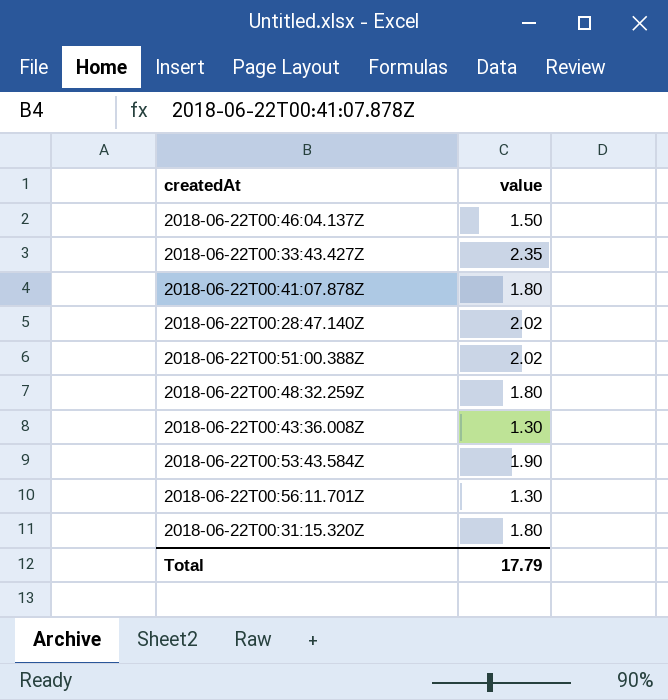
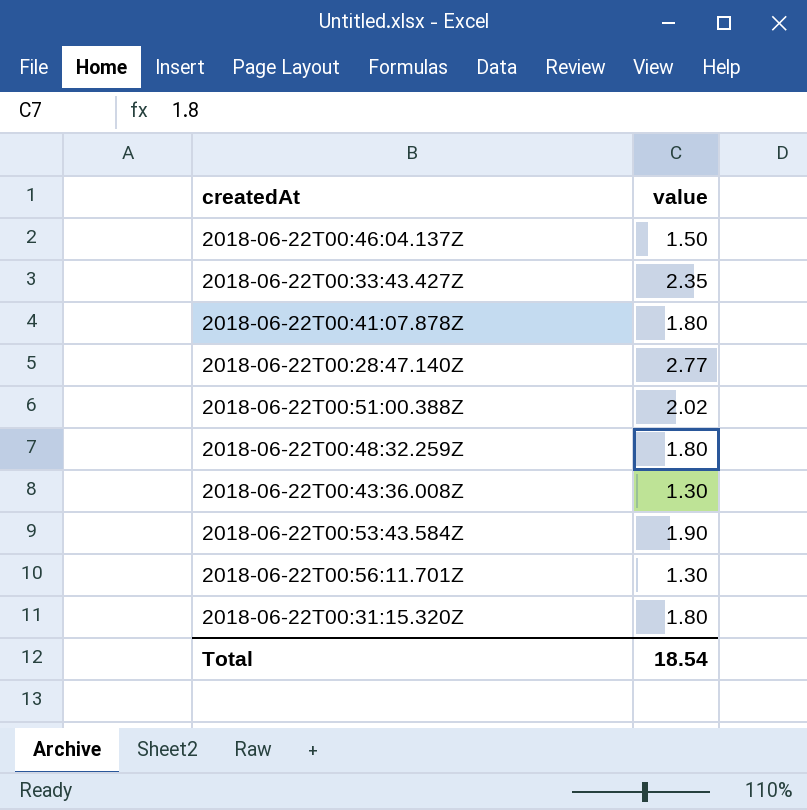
2018-06-22T00:28:47.140Z | value: 2.02 -> 2.77
Total | value: 17.79 -> 18.54

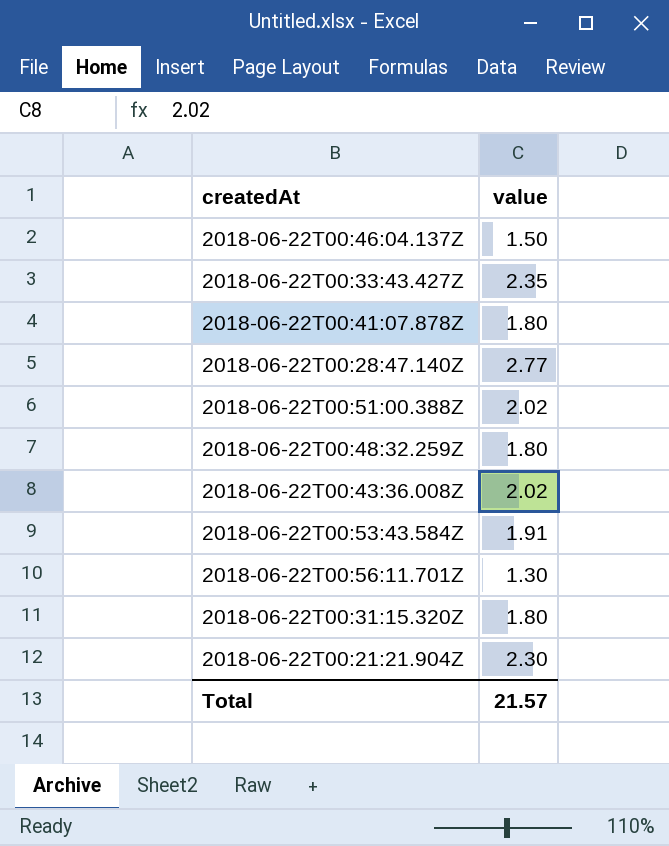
2018-06-22T00:43:36.008Z | value: 1.30 -> 2.02
2018-06-22T00:53:43.584Z | value: 1.90 -> 1.91
row 2018-06-22T00:21:21.904Z: none -> 2.30
Total | value: 18.54 -> 21.57

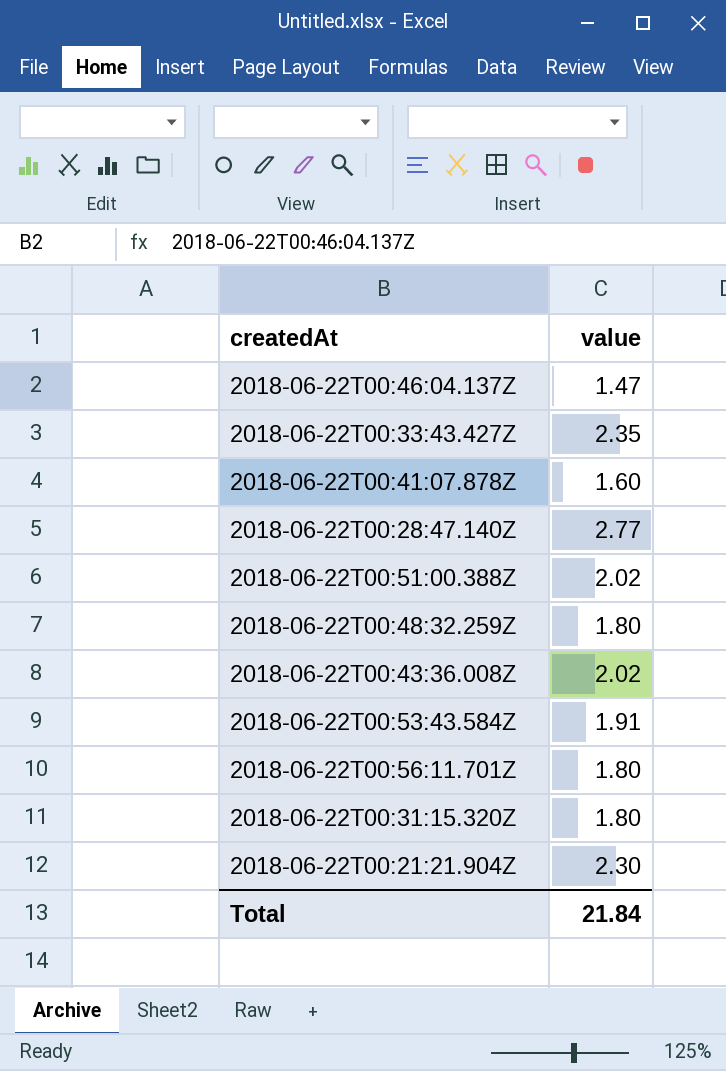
2018-06-22T00:46:04.137Z | value: 1.50 -> 1.47
2018-06-22T00:41:07.878Z | value: 1.80 -> 1.60
2018-06-22T00:56:11.701Z | value: 1.30 -> 1.80
Total | value: 21.57 -> 21.84

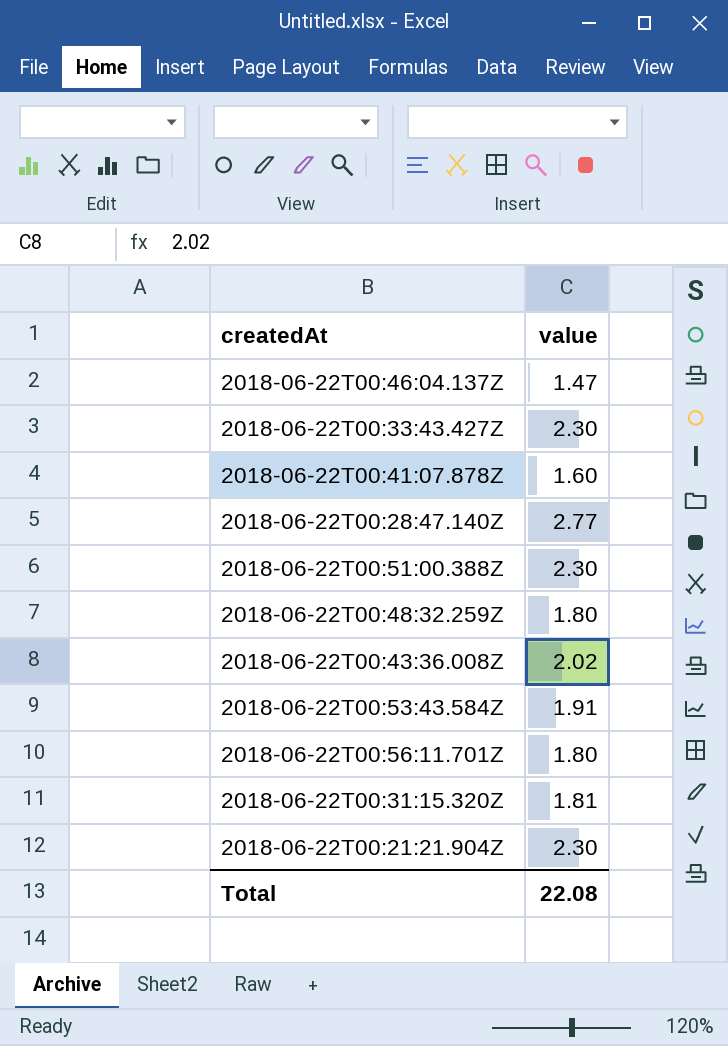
2018-06-22T00:33:43.427Z | value: 2.35 -> 2.30
2018-06-22T00:51:00.388Z | value: 2.02 -> 2.30
2018-06-22T00:31:15.320Z | value: 1.80 -> 1.81
Total | value: 21.84 -> 22.08

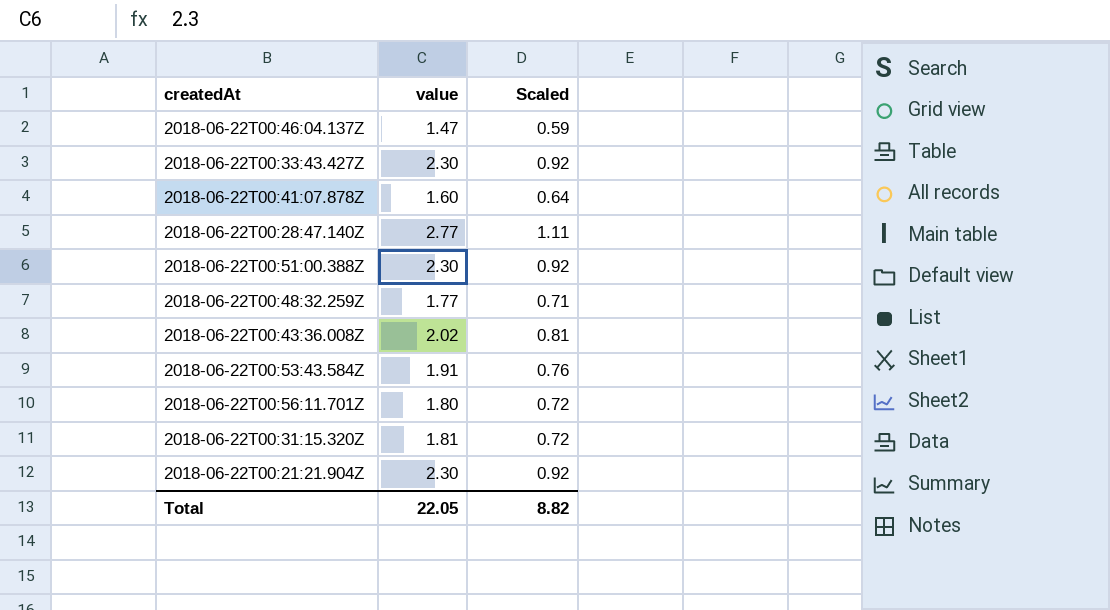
column Scaled | formula: none -> [value] * 0.4
2018-06-22T00:48:32.259Z | value: 1.80 -> 1.77
Total | value: 22.08 -> 22.05

